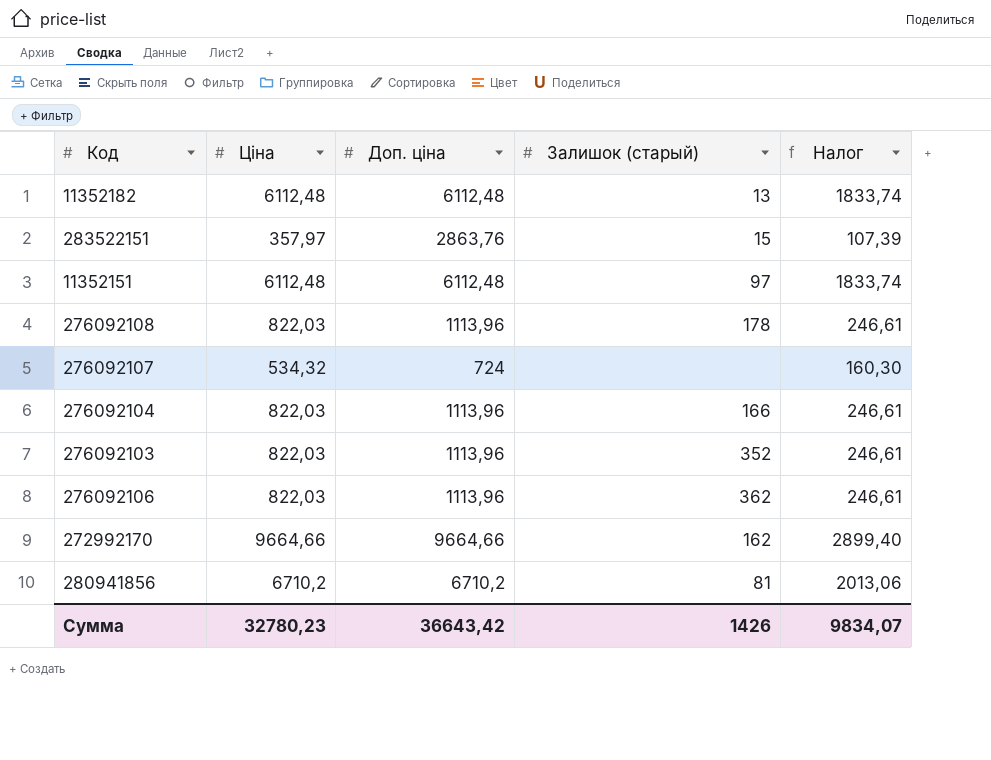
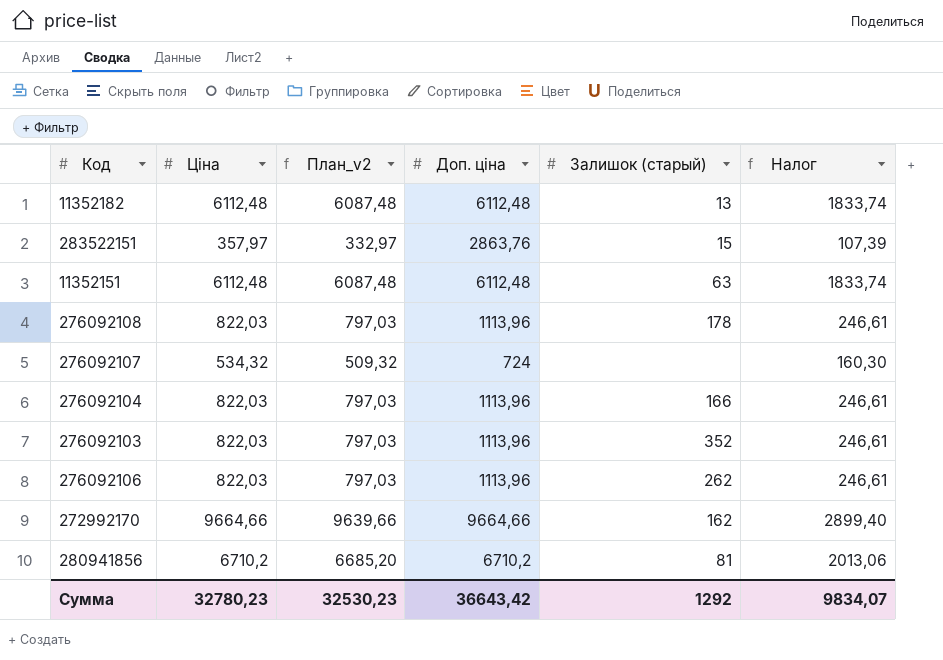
column План_v2 | formula: none -> [Ціна] - 25
11352151 | Залишок (старый): 97 -> 63
276092106 | Залишок (старый): 362 -> 262
Сумма | Залишок (старый): 1426 -> 1292

